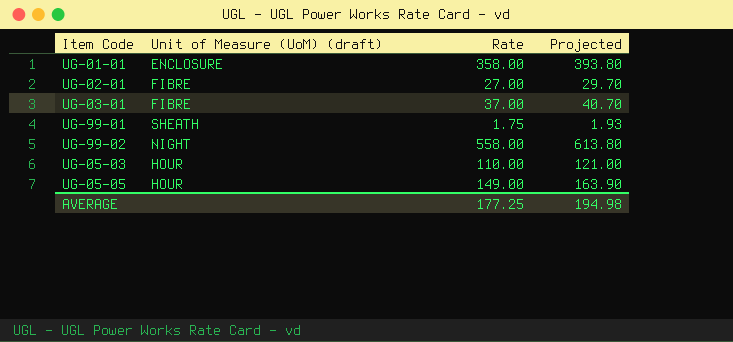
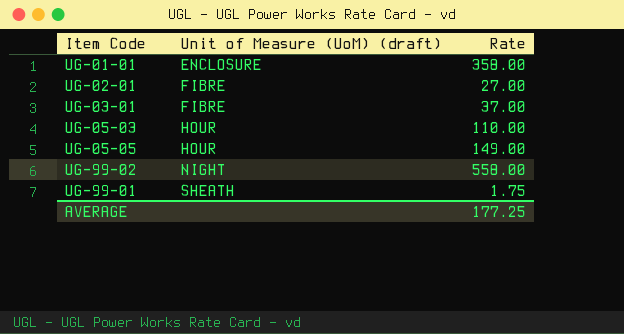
row order: none -> Unit of Measure (UoM) (draft) ascending
column Projected | formula: [Rate] * 1.1 -> none

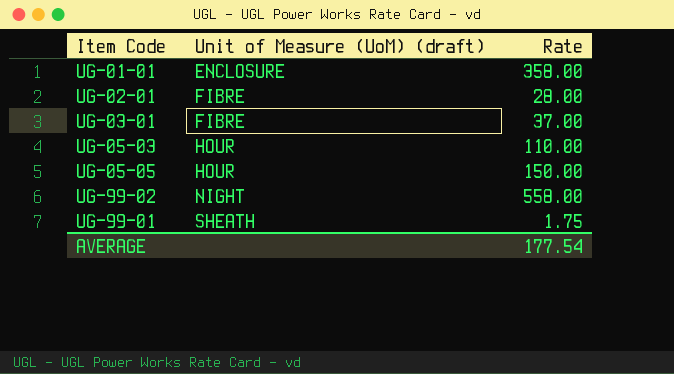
UG-02-01 | Rate: 27.00 -> 28.00
UG-05-05 | Rate: 149.00 -> 150.00
AVERAGE | Rate: 177.25 -> 177.54

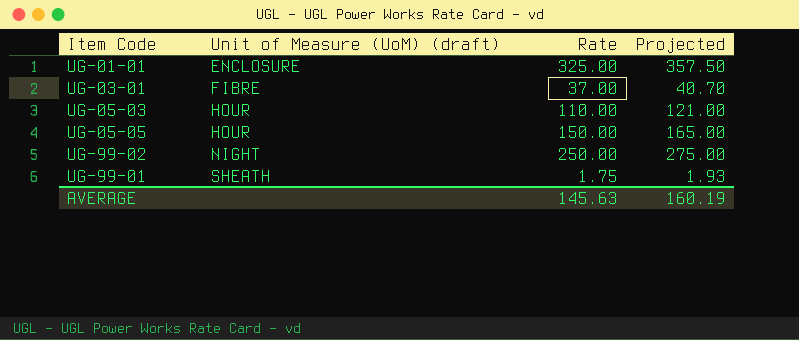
column Projected | formula: none -> [Rate] * 1.1
row UG-02-01: FIBRE | 28.00 -> none
UG-01-01 | Rate: 358.00 -> 325.00
UG-99-02 | Rate: 558.00 -> 250.00
AVERAGE | Rate: 177.54 -> 145.63

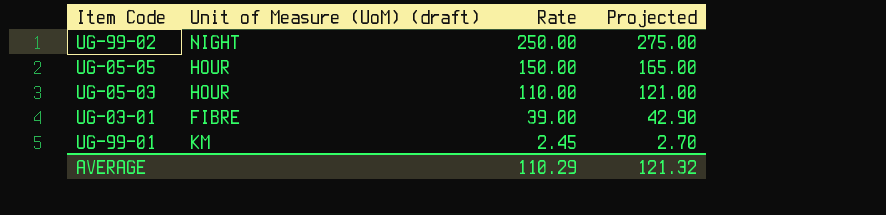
row order: Unit of Measure (UoM) (draft) ascending -> Rate descending
row UG-01-01: ENCLOSURE | 325.00 | 357.50 -> none
UG-03-01 | Rate: 37.00 -> 39.00
UG-03-01 | Projected: 40.70 -> 42.90
UG-99-01 | Unit of Measure (UoM) (draft): SHEATH -> KM
UG-99-01 | Rate: 1.75 -> 2.45
UG-99-01 | Projected: 1.93 -> 2.70
AVERAGE | Rate: 145.63 -> 110.29
AVERAGE | Projected: 160.19 -> 121.32

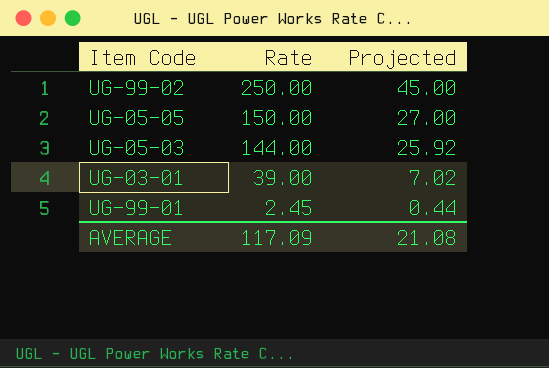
column Unit of Measure (UoM) (draft) | position: 2 -> none
column Projected | formula: [Rate] * 1.1 -> [Rate] * 0.18
UG-05-03 | Rate: 110.00 -> 144.00
AVERAGE | Rate: 110.29 -> 117.09
AVERAGE | Projected: 121.32 -> 21.08

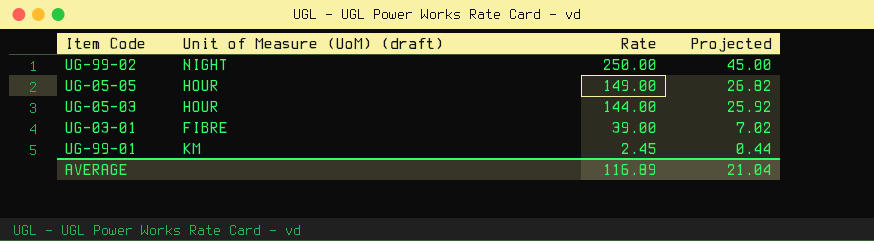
column Unit of Measure (UoM) (draft) | position: none -> 2
UG-05-05 | Rate: 150.00 -> 149.00
UG-05-05 | Projected: 27.00 -> 26.82
AVERAGE | Rate: 117.09 -> 116.89
AVERAGE | Projected: 21.08 -> 21.04

